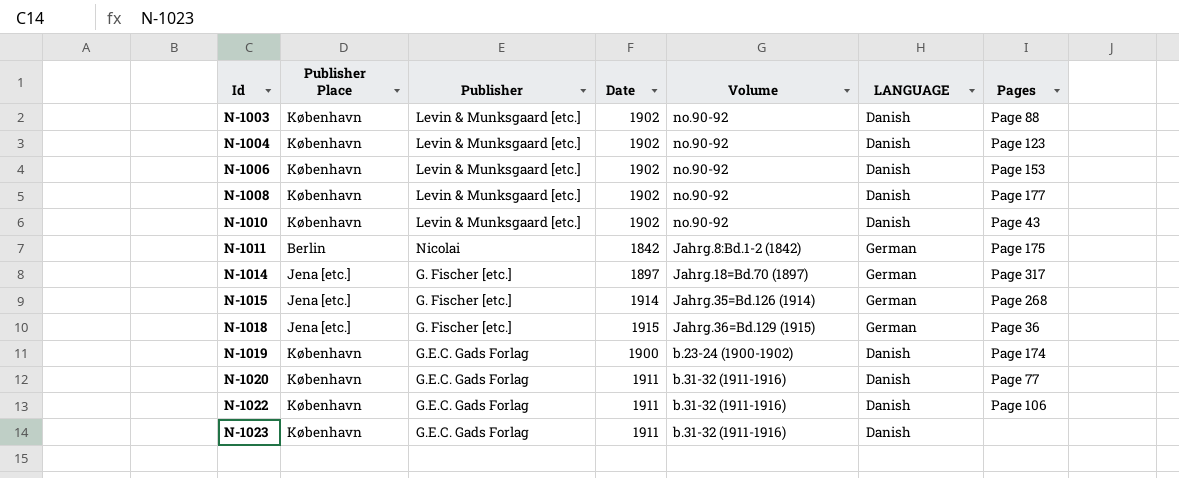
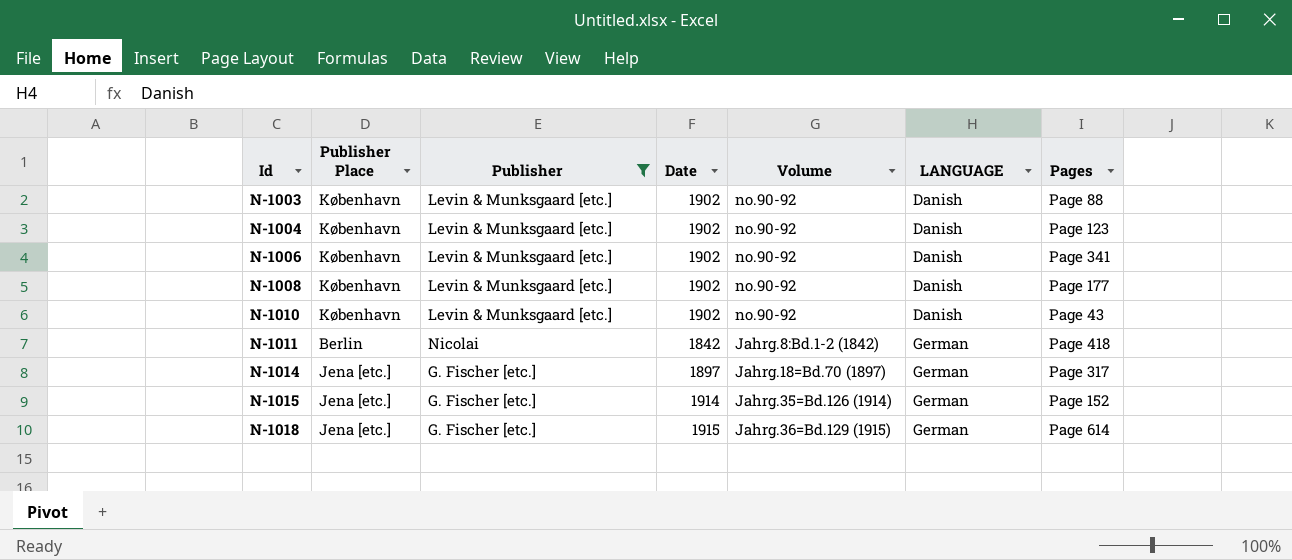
filter: none -> Publisher != G.E.C. Gads Forlag
N-1006 | Pages: Page 153 -> Page 341
N-1011 | Pages: Page 175 -> Page 418
N-1015 | Pages: Page 268 -> Page 152
N-1018 | Pages: Page 36 -> Page 614

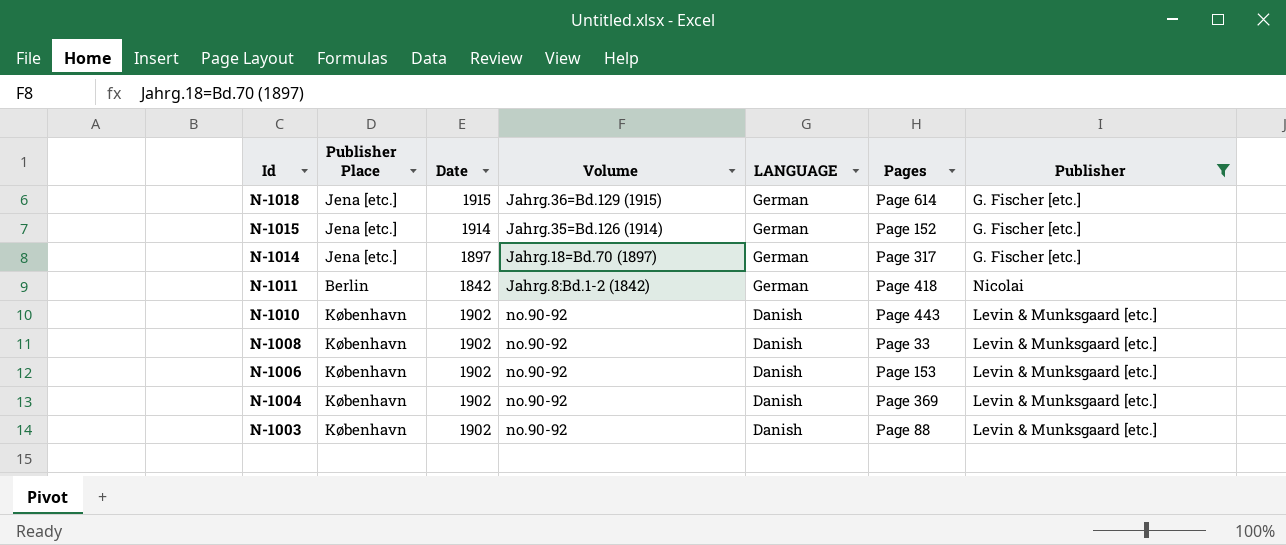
row order: Id ascending -> Id descending
column Publisher | position: 3 -> 7
N-1010 | Pages: Page 43 -> Page 443
N-1008 | Pages: Page 177 -> Page 33
N-1006 | Pages: Page 341 -> Page 153
N-1004 | Pages: Page 123 -> Page 369

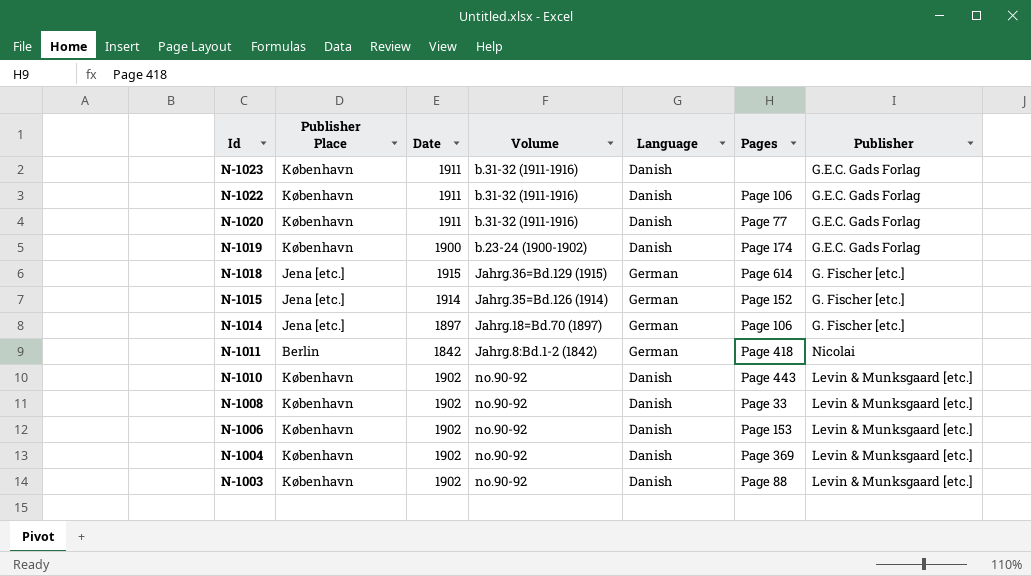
filter: Publisher != G.E.C. Gads Forlag -> none
column name: LANGUAGE -> Language
N-1014 | Pages: Page 317 -> Page 106

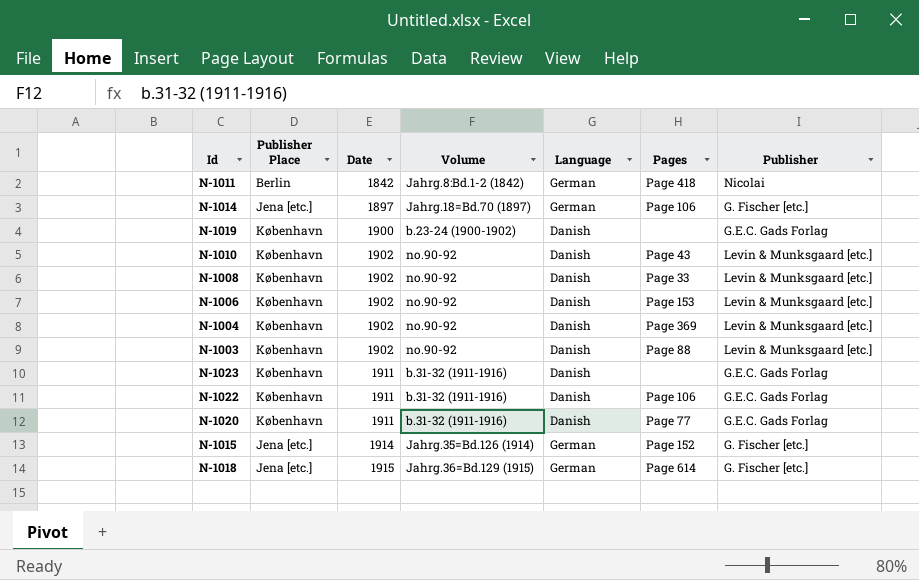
row order: Id descending -> Date ascending
N-1019 | Pages: Page 174 -> none
N-1010 | Pages: Page 443 -> Page 43

